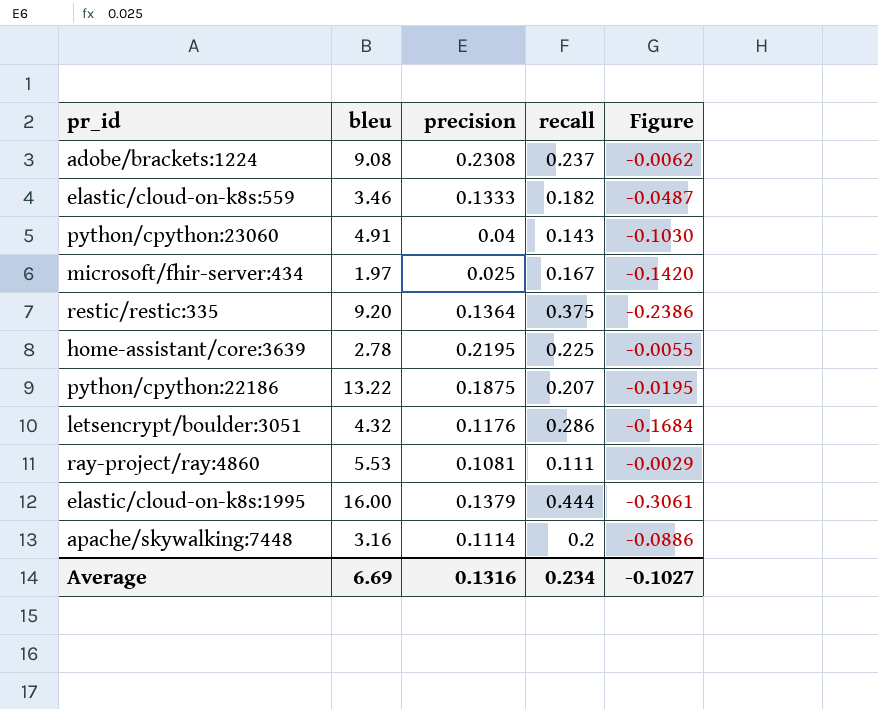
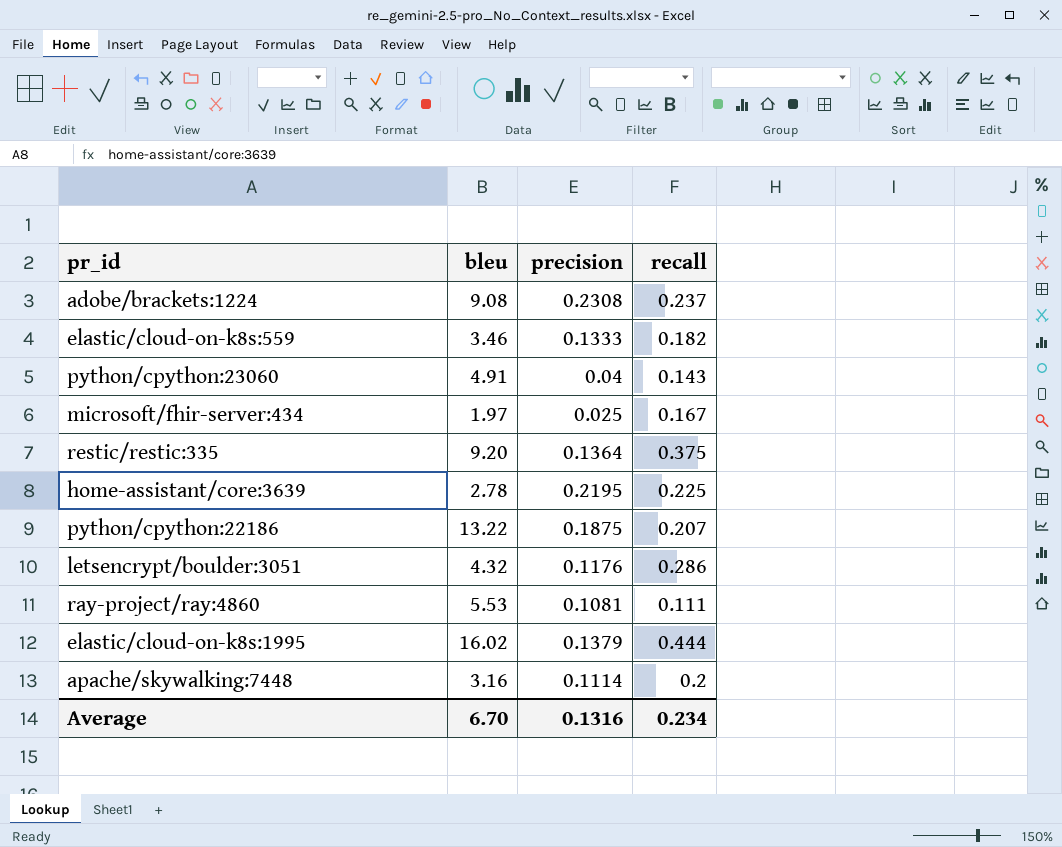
column Figure | formula: [precision] - [recall] -> none
elastic/cloud-on-k8s:1995 | bleu: 16.00 -> 16.02
Average | bleu: 6.69 -> 6.70

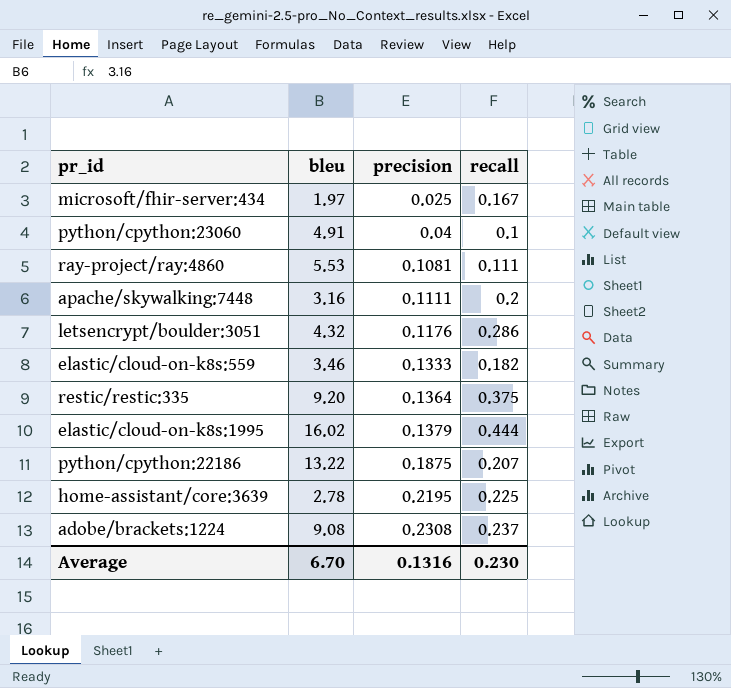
row order: none -> precision ascending
python/cpython:23060 | recall: 0.143 -> 0.1
apache/skywalking:7448 | precision: 0.1114 -> 0.1111
Average | recall: 0.234 -> 0.230

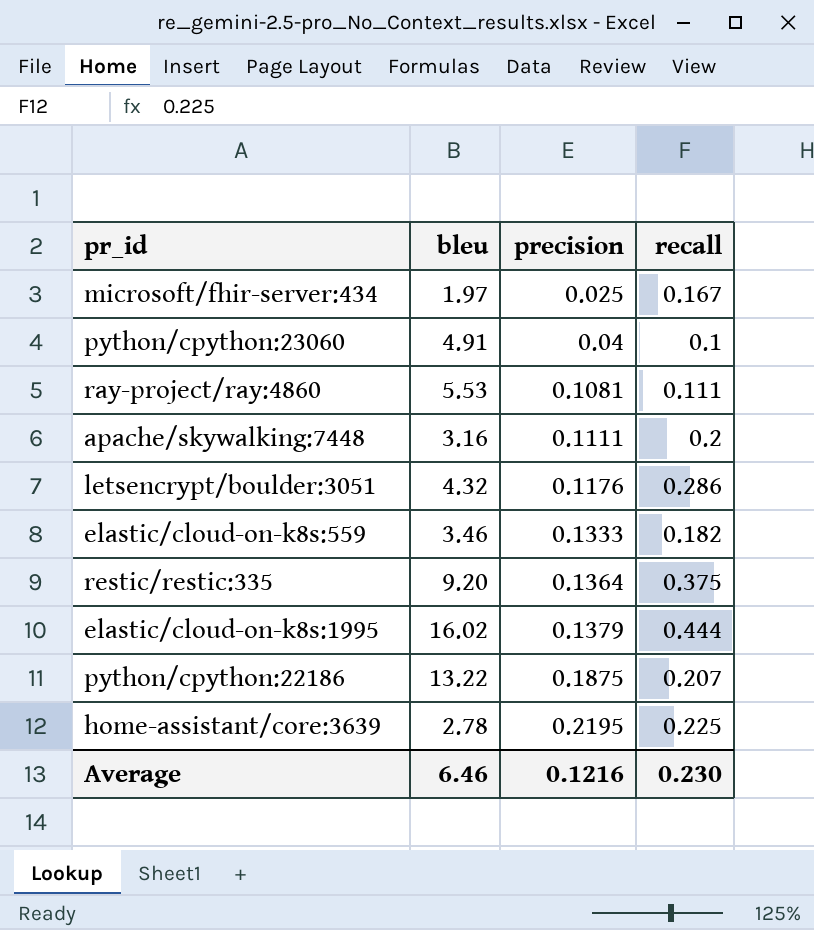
row adobe/brackets:1224: 9.08 | 0.2308 | 0.237 -> none
Average | bleu: 6.70 -> 6.46
Average | precision: 0.1316 -> 0.1216

